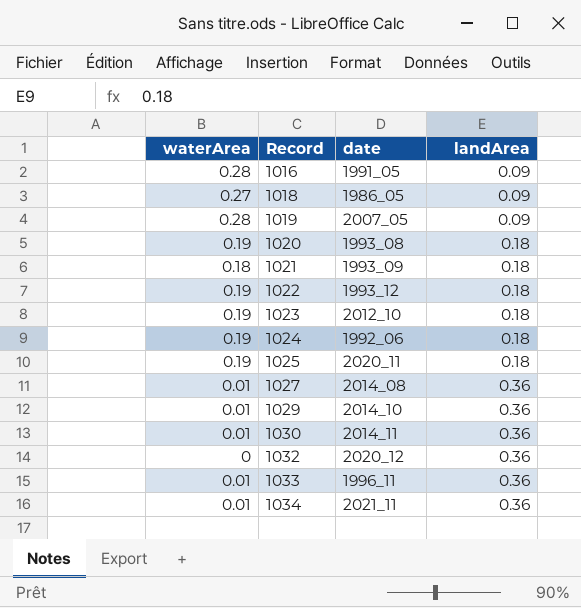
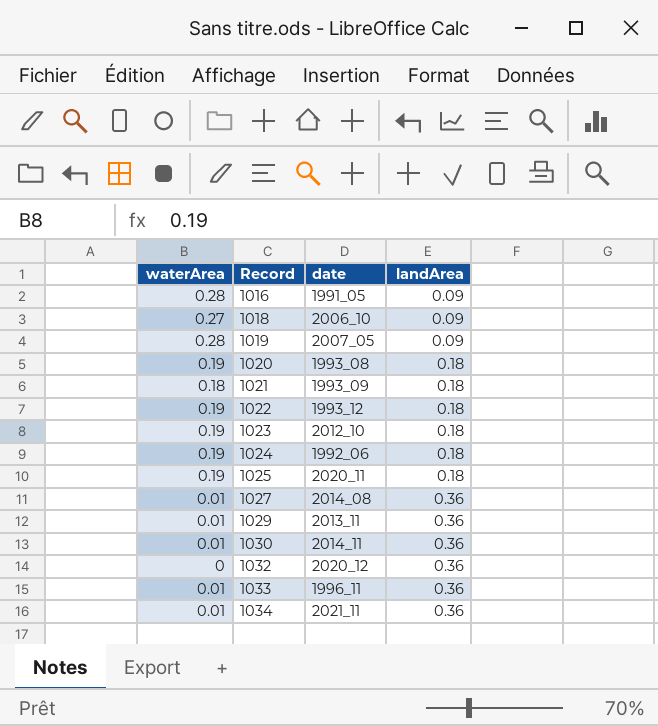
1018 | date: 1986_05 -> 2006_10
1029 | date: 2014_10 -> 2013_11

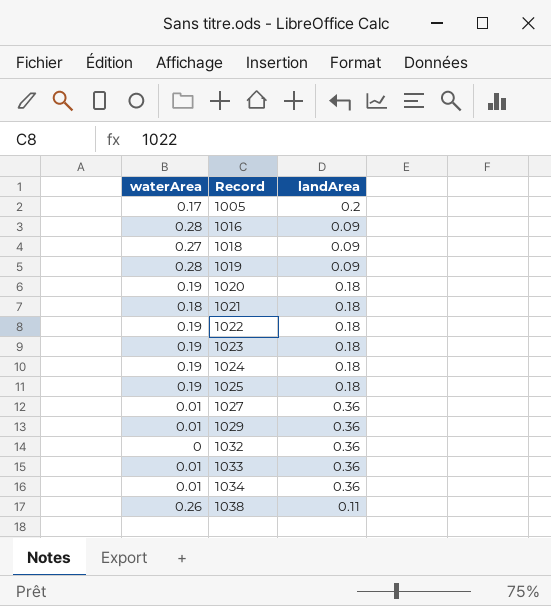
column date | position: 3 -> none
row 1030: 0.01 | 2014_11 | 0.36 -> none
row 1005: none -> 0.17 | 0.2
row 1038: none -> 0.26 | 0.11

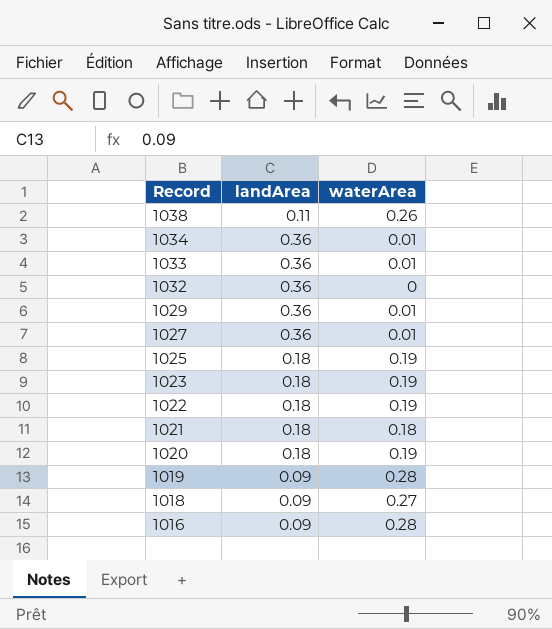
row order: Record ascending -> Record descending
column waterArea | position: 1 -> 3
row 1005: 0.17 | 0.2 -> none
row 1024: 0.19 | 0.18 -> none

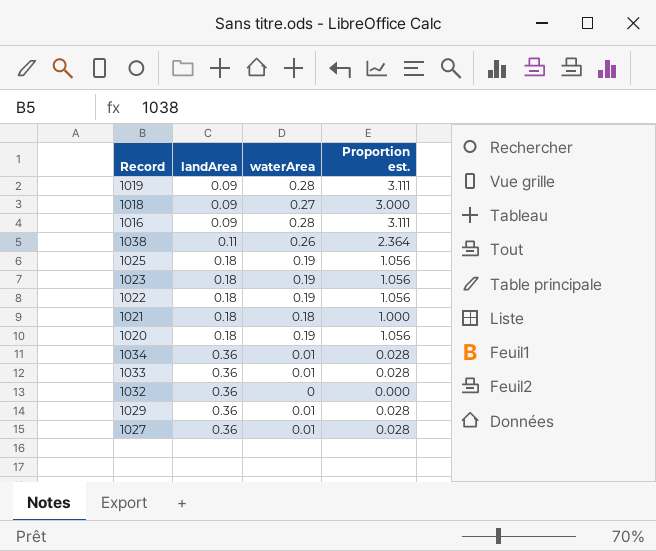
row order: Record descending -> landArea ascending
column Proportion est. | formula: none -> [waterArea] / [landArea]

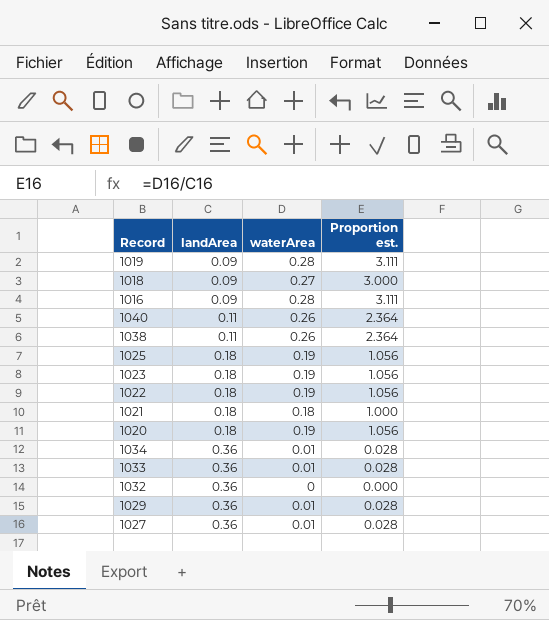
row 1040: none -> 0.11 | 0.26 | 2.364

